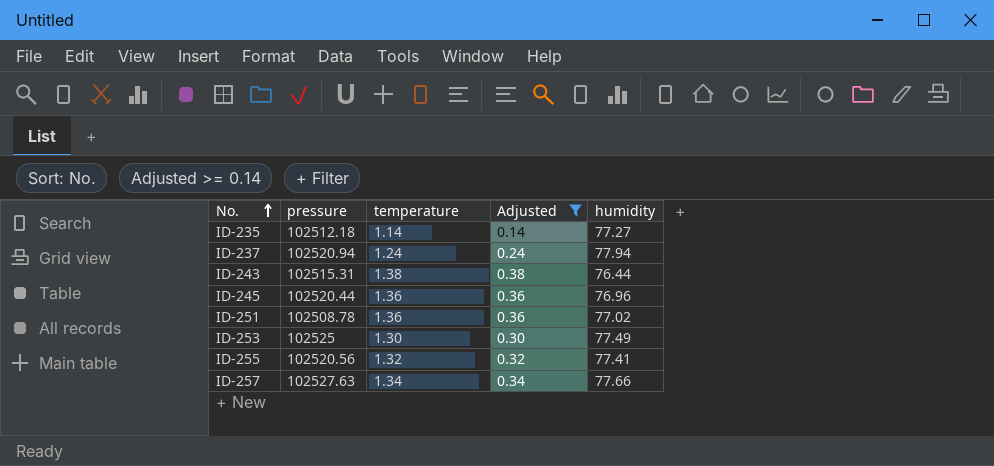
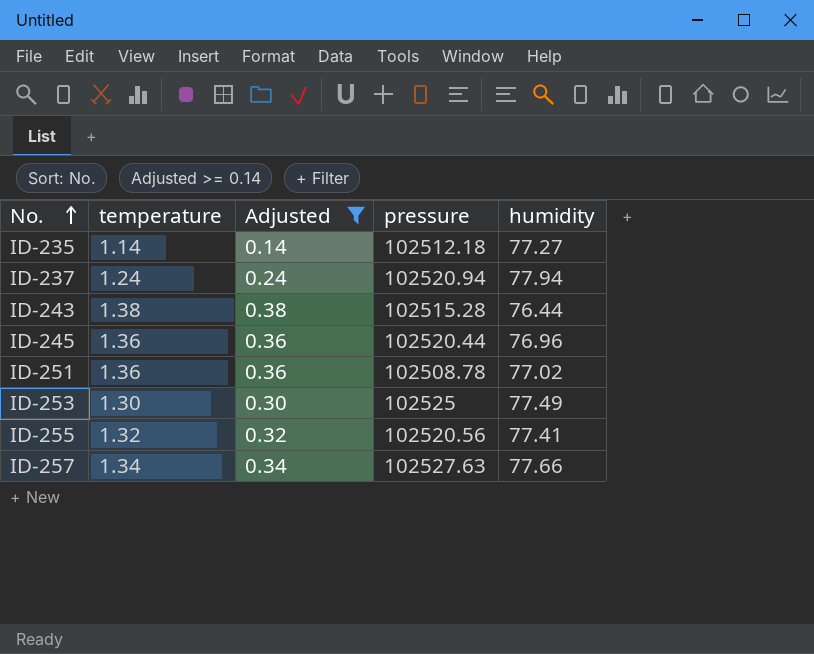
column pressure | position: 2 -> 4
ID-243 | pressure: 102515.31 -> 102515.28

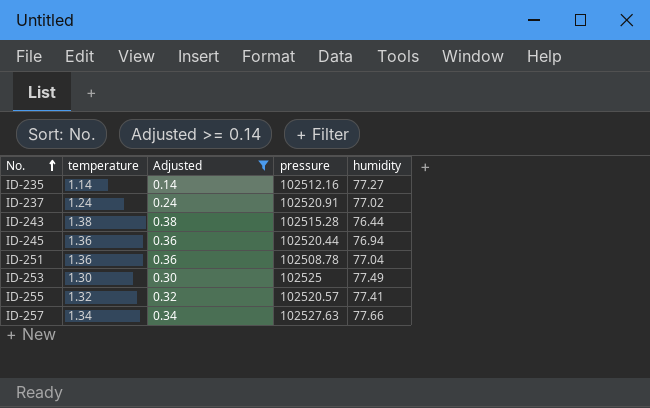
ID-235 | pressure: 102512.18 -> 102512.16
ID-237 | pressure: 102520.94 -> 102520.91
ID-237 | humidity: 77.94 -> 77.02
ID-245 | humidity: 76.96 -> 76.94
ID-251 | humidity: 77.02 -> 77.04
ID-255 | pressure: 102520.56 -> 102520.57

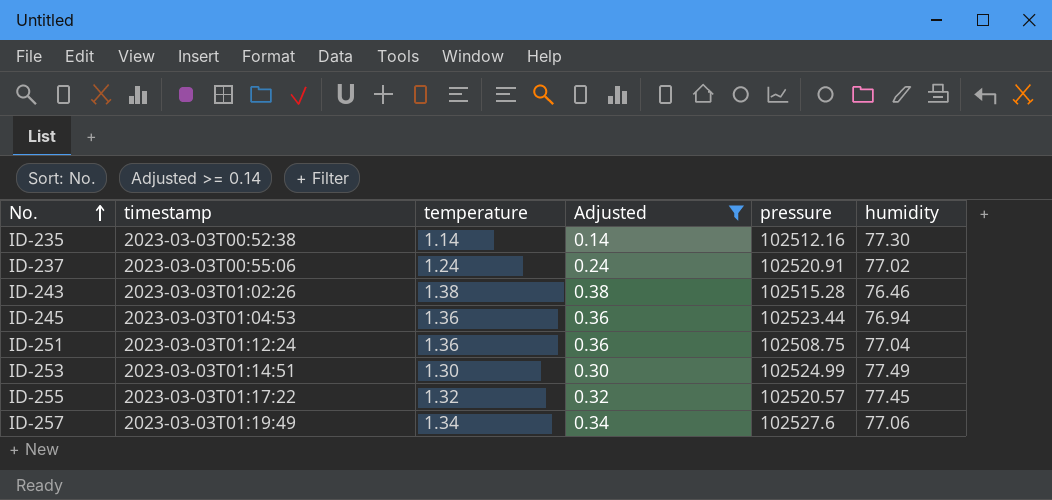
column timestamp | position: none -> 2
ID-235 | humidity: 77.27 -> 77.30
ID-243 | humidity: 76.44 -> 76.46
ID-245 | pressure: 102520.44 -> 102523.44
ID-251 | pressure: 102508.78 -> 102508.75
ID-253 | pressure: 102525 -> 102524.99
ID-255 | humidity: 77.41 -> 77.45
ID-257 | pressure: 102527.63 -> 102527.6
ID-257 | humidity: 77.66 -> 77.06

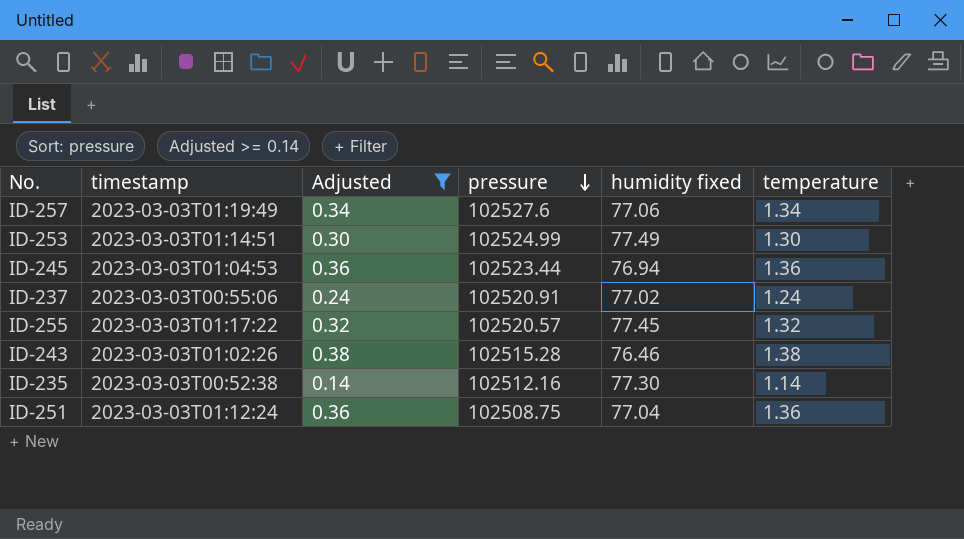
row order: No. ascending -> pressure descending
column name: humidity -> humidity fixed
column temperature | position: 3 -> 6

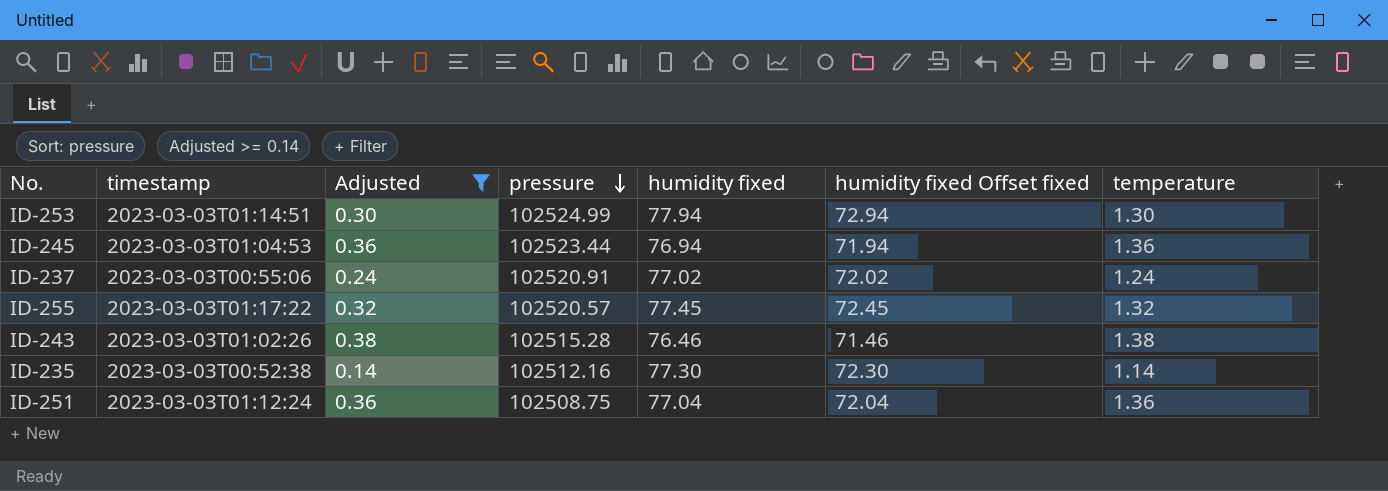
column humidity fixed Offset fixed | formula: none -> [humidity fixed] - 5
row ID-257: 2023-03-03T01:19:49 | 0.34 | 102527.6 | 77.06 | 1.34 -> none
ID-253 | humidity fixed: 77.49 -> 77.94

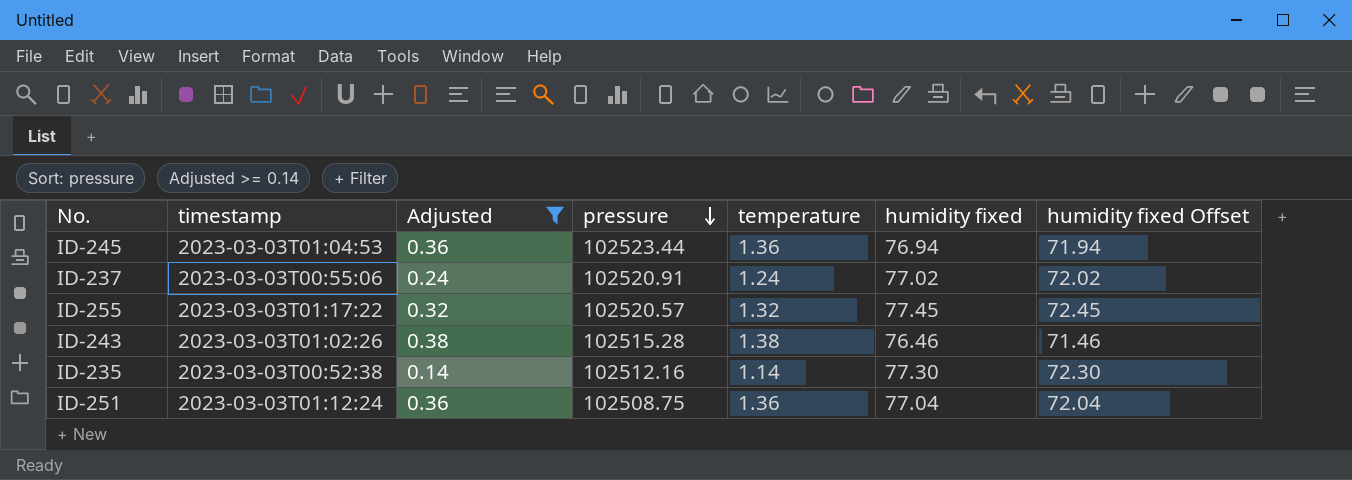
column temperature | position: 7 -> 5
column name: humidity fixed Offset fixed -> humidity fixed Offset
row ID-253: 2023-03-03T01:14:51 | 0.30 | 102524.99 | 77.94 | 72.94 | 1.30 -> none

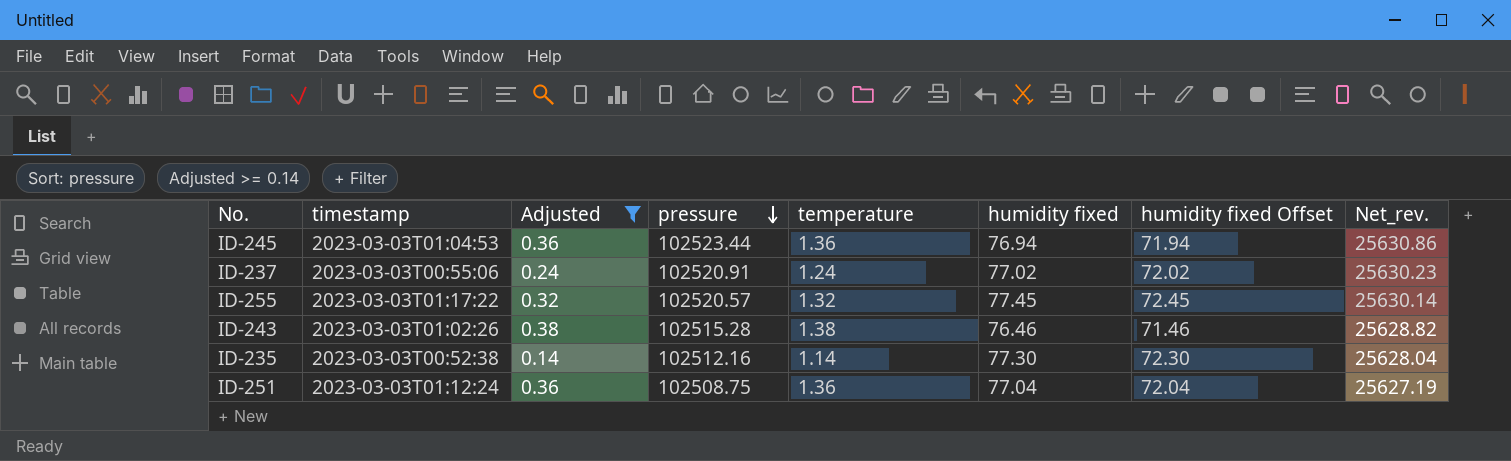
column Net_rev. | formula: none -> [pressure] * 0.25

